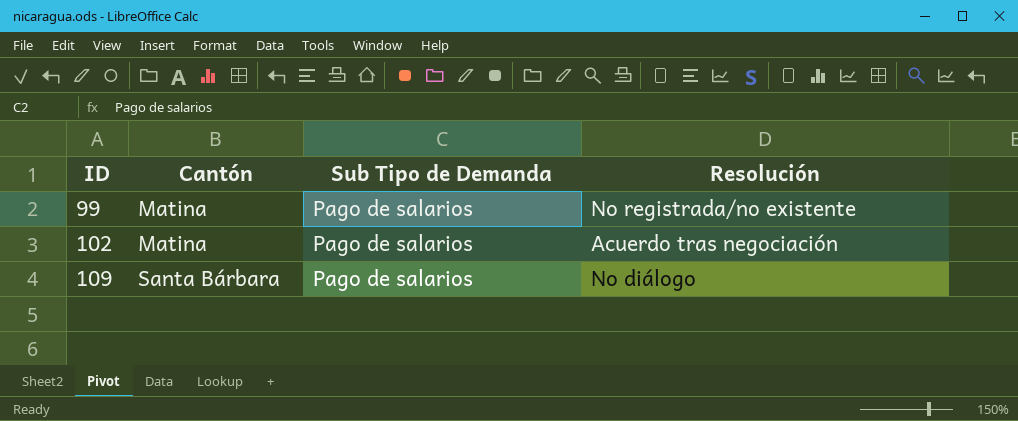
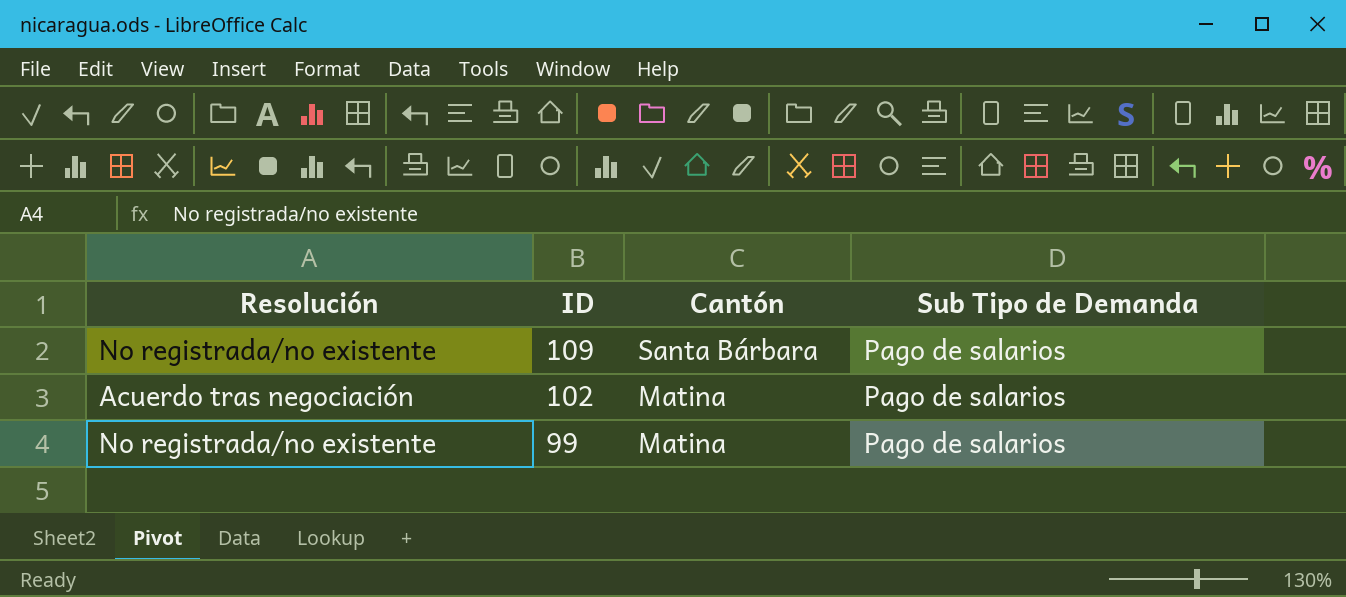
row order: ID ascending -> ID descending
column Resolución | position: 4 -> 1
109 | Resolución: No diálogo -> No registrada/no existente

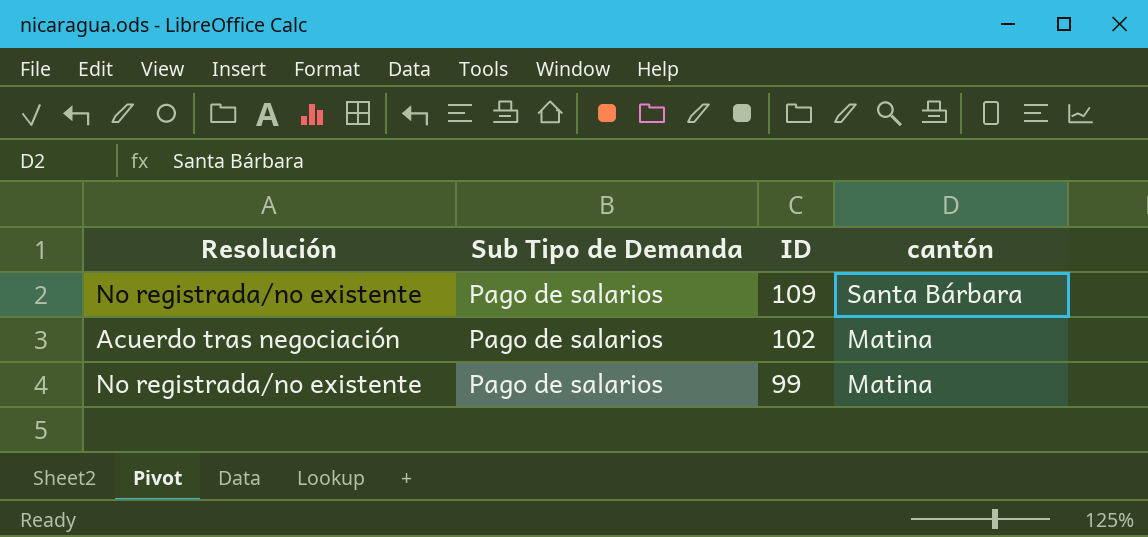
column Sub Tipo de Demanda | position: 4 -> 2
column name: Cantón -> cantón

